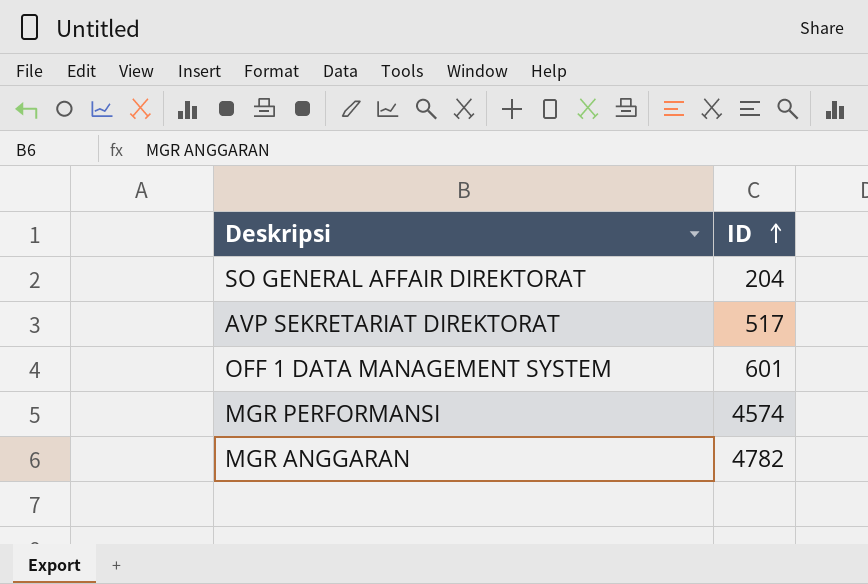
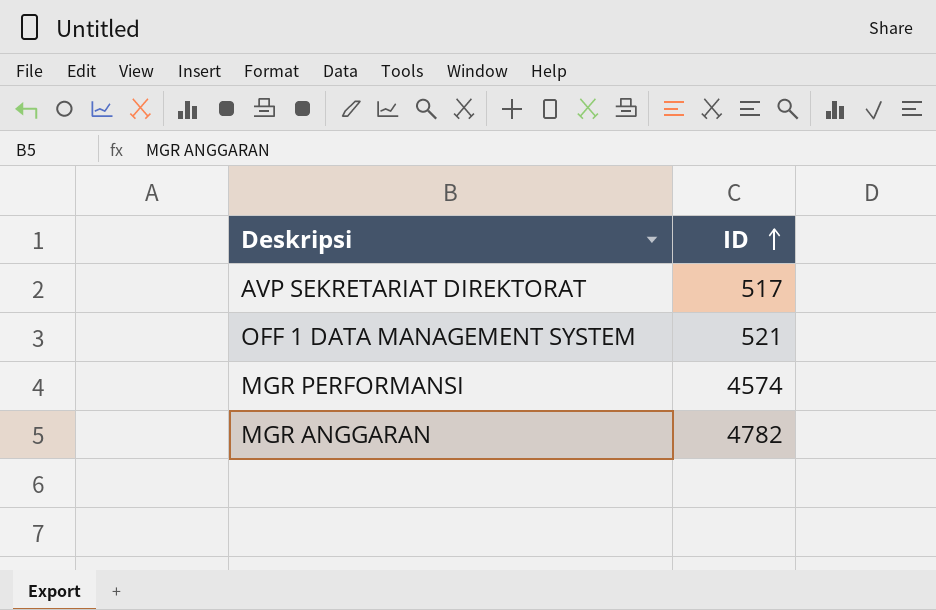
row SO GENERAL AFFAIR DIREKTORAT: 204 -> none
OFF 1 DATA MANAGEMENT SYSTEM | ID: 601 -> 521

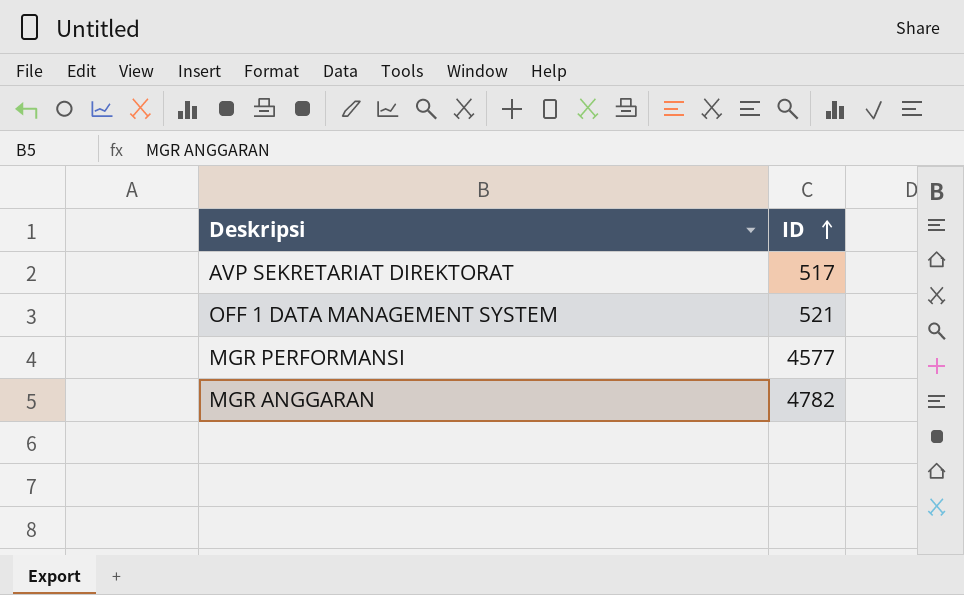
MGR PERFORMANSI | ID: 4574 -> 4577

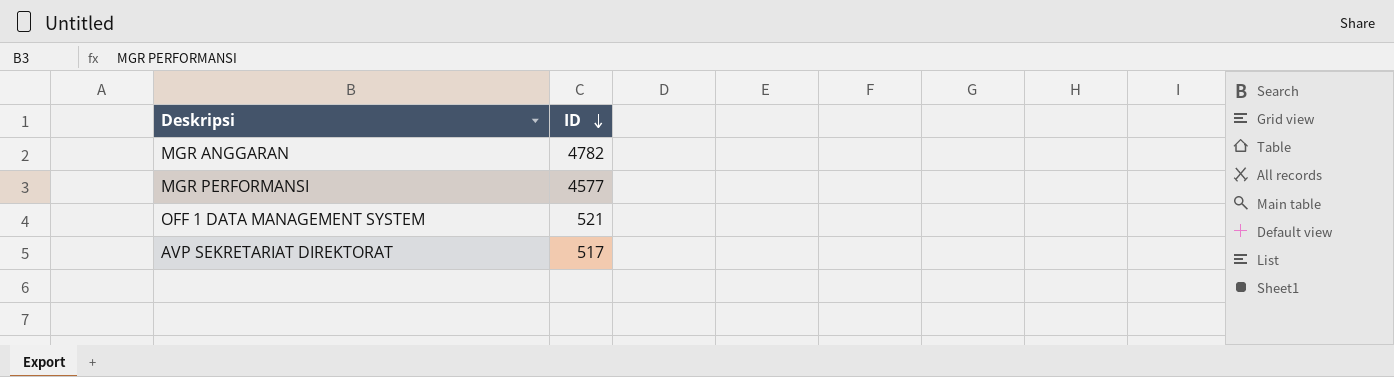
row order: ID ascending -> ID descending

